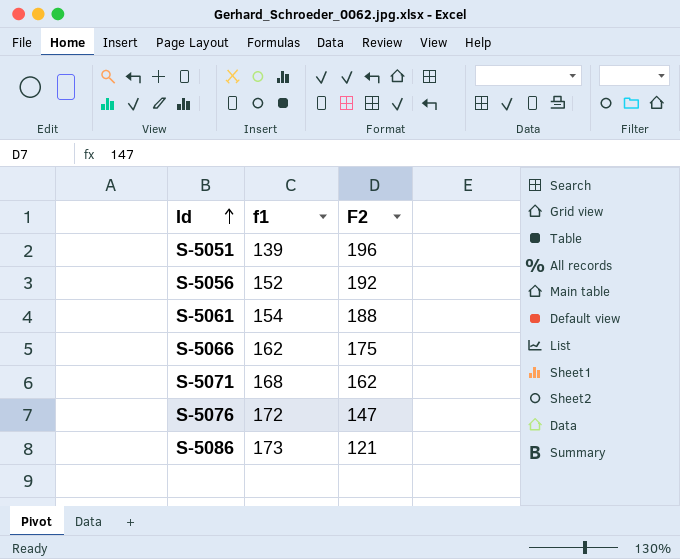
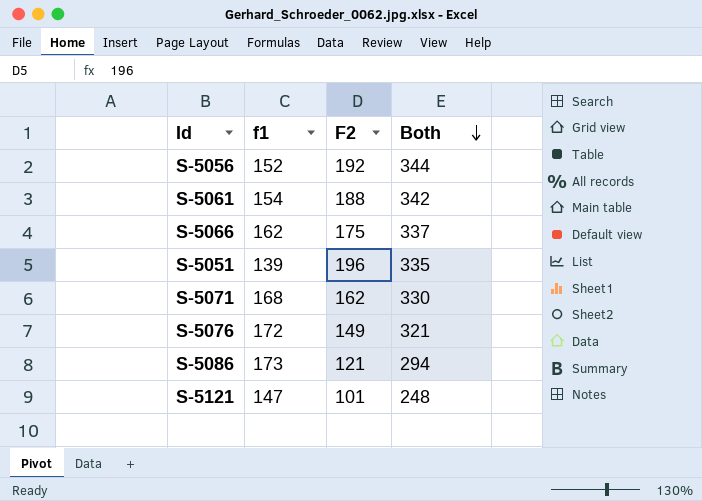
row order: Id ascending -> Both descending
column Both | formula: none -> [f1] + [F2]
S-5076 | F2: 147 -> 149
row S-5121: none -> 147 | 101 | 248

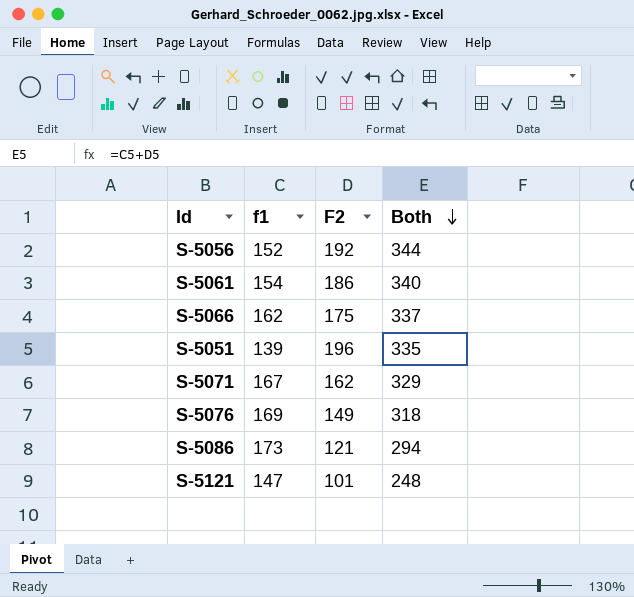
S-5061 | F2: 188 -> 186
S-5061 | Both: 342 -> 340
S-5071 | f1: 168 -> 167
S-5071 | Both: 330 -> 329
S-5076 | f1: 172 -> 169
S-5076 | Both: 321 -> 318

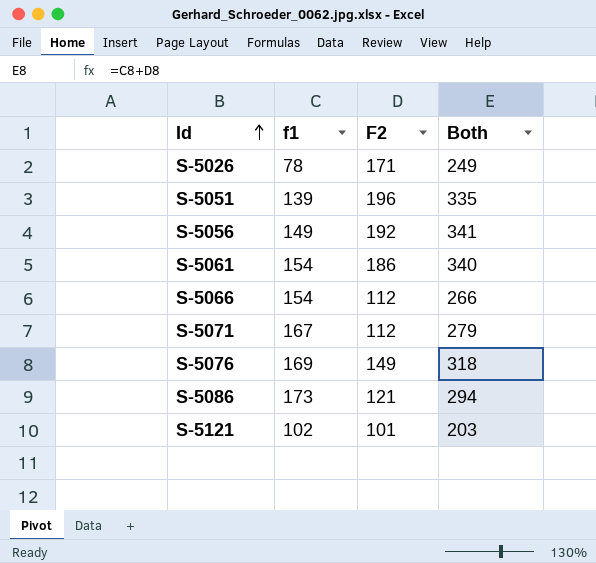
row order: Both descending -> Id ascending
row S-5026: none -> 78 | 171 | 249
S-5056 | f1: 152 -> 149
S-5056 | Both: 344 -> 341
S-5066 | f1: 162 -> 154
S-5066 | F2: 175 -> 112
S-5066 | Both: 337 -> 266
S-5071 | F2: 162 -> 112
S-5071 | Both: 329 -> 279
S-5121 | f1: 147 -> 102
S-5121 | Both: 248 -> 203

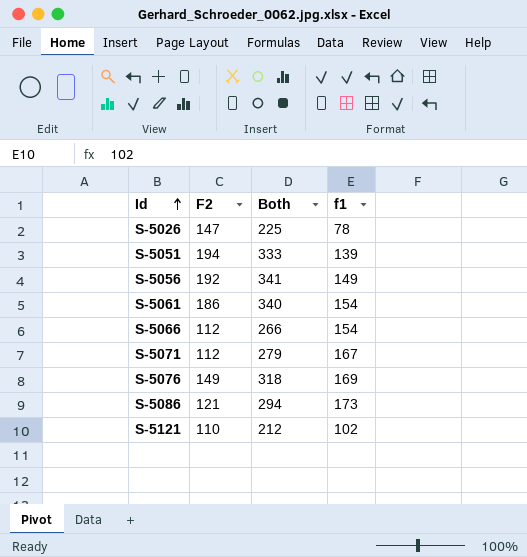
column f1 | position: 2 -> 4
S-5026 | F2: 171 -> 147
S-5026 | Both: 249 -> 225
S-5051 | F2: 196 -> 194
S-5051 | Both: 335 -> 333
S-5121 | F2: 101 -> 110
S-5121 | Both: 203 -> 212

